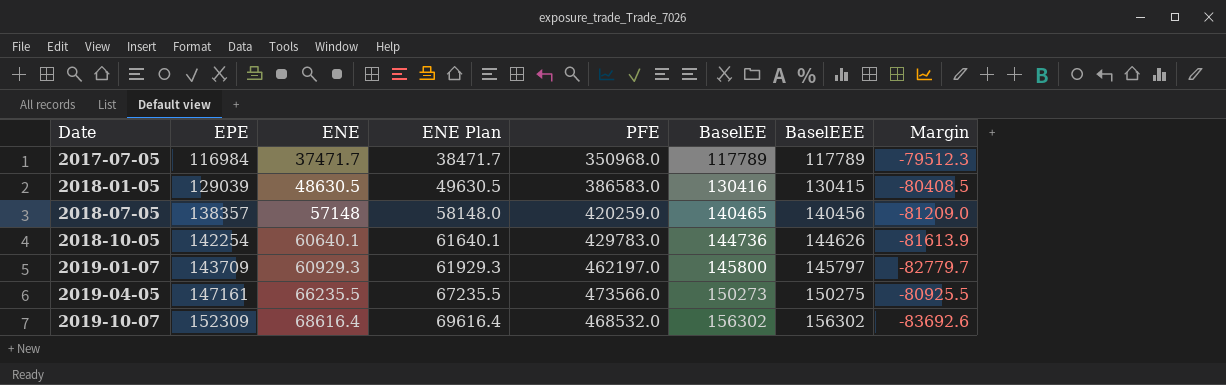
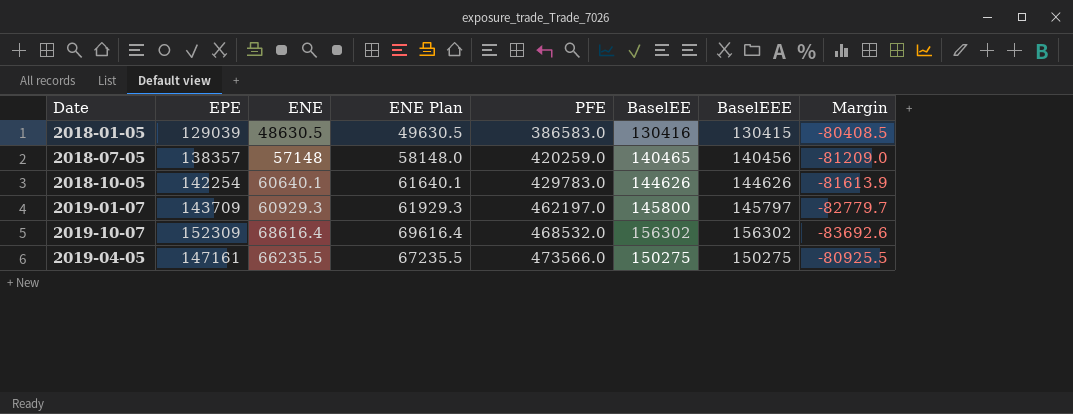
row order: Date ascending -> PFE ascending
row 2017-07-05: 116984 | 37471.7 | 38471.7 | 350968.0 | 117789 | 117789 | -79512.3 -> none
2018-10-05 | BaselEE: 144736 -> 144626
2019-04-05 | BaselEE: 150273 -> 150275

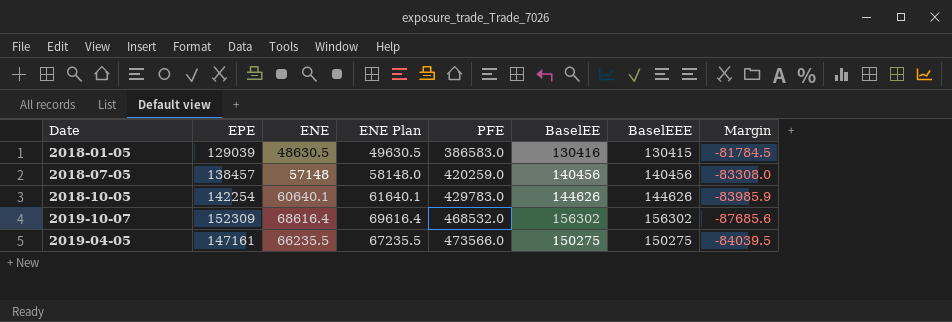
column Margin | formula: [ENE] - [EPE] -> [ENE] - [BaselEEE]
row 2019-01-07: 143709 | 60929.3 | 61929.3 | 462197.0 | 145800 | 145797 | -82779.7 -> none
2018-07-05 | EPE: 138357 -> 138457
2018-07-05 | BaselEE: 140465 -> 140456

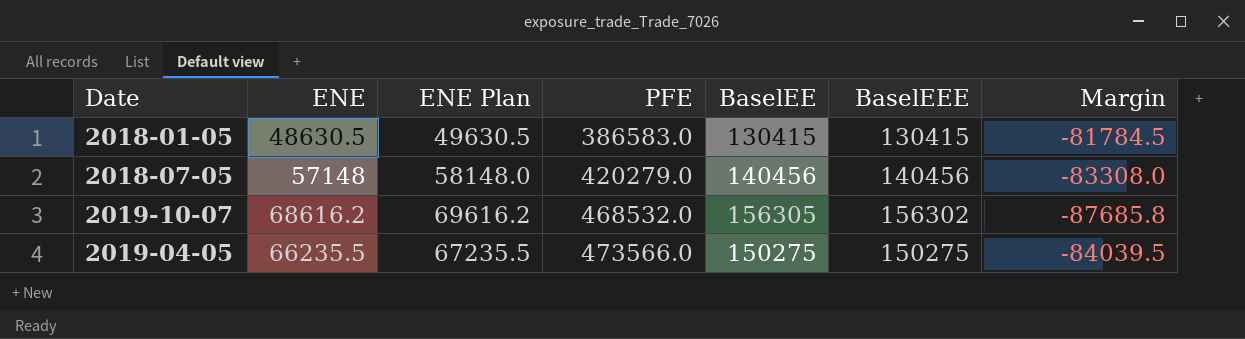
column EPE | position: 2 -> none
row 2018-10-05: 142254 | 60640.1 | 61640.1 | 429783.0 | 144626 | 144626 | -83985.9 -> none
2018-01-05 | BaselEE: 130416 -> 130415
2018-07-05 | PFE: 420259.0 -> 420279.0
2019-10-07 | ENE: 68616.4 -> 68616.2
2019-10-07 | ENE Plan: 69616.4 -> 69616.2
2019-10-07 | BaselEE: 156302 -> 156305
2019-10-07 | Margin: -87685.6 -> -87685.8

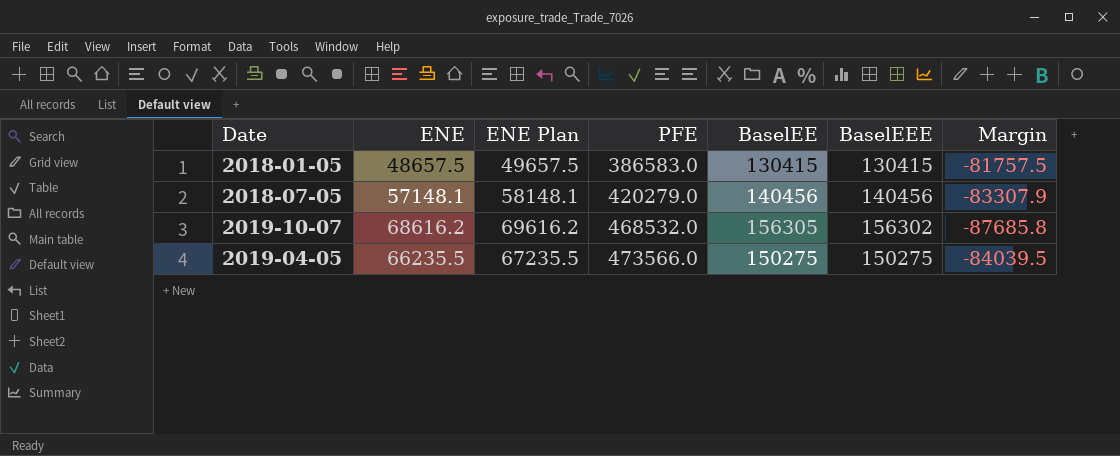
2018-01-05 | ENE: 48630.5 -> 48657.5
2018-01-05 | ENE Plan: 49630.5 -> 49657.5
2018-01-05 | Margin: -81784.5 -> -81757.5
2018-07-05 | ENE: 57148 -> 57148.1
2018-07-05 | ENE Plan: 58148.0 -> 58148.1
2018-07-05 | Margin: -83308.0 -> -83307.9

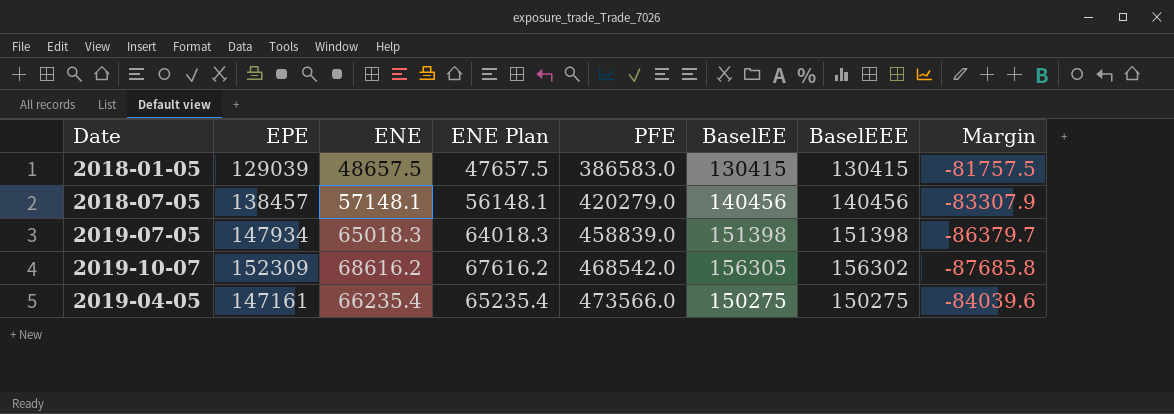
column EPE | position: none -> 2
column ENE Plan | formula: [ENE] + 1000 -> [ENE] - 1000
row 2019-07-05: none -> 147934 | 65018.3 | 64018.3 | 458839.0 | 151398 | 151398 | -86379.7
2019-10-07 | PFE: 468532.0 -> 468542.0
2019-04-05 | ENE: 66235.5 -> 66235.4
2019-04-05 | Margin: -84039.5 -> -84039.6

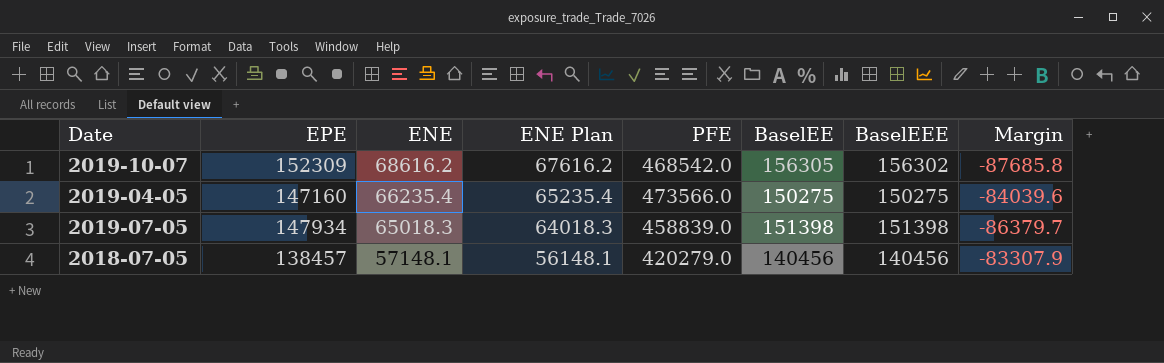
row order: PFE ascending -> ENE descending
row 2018-01-05: 129039 | 48657.5 | 47657.5 | 386583.0 | 130415 | 130415 | -81757.5 -> none
2019-04-05 | EPE: 147161 -> 147160

